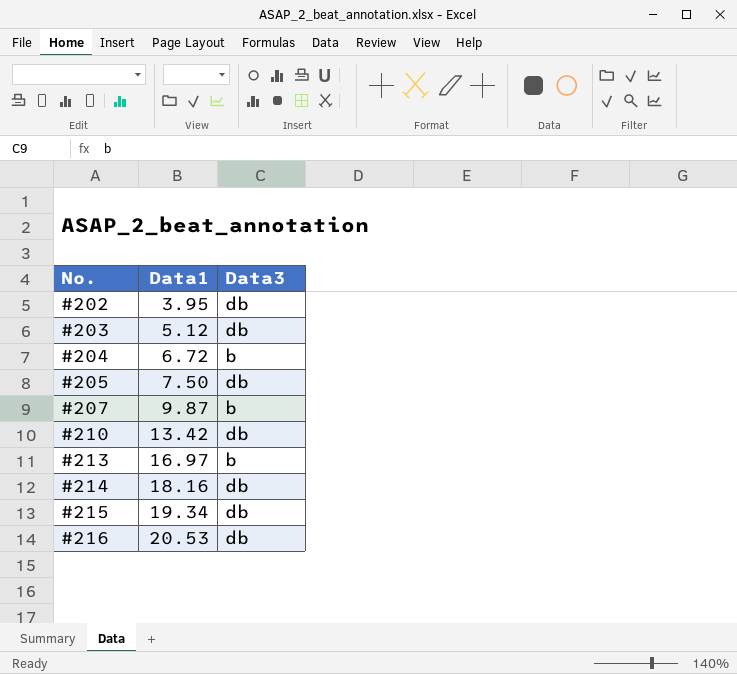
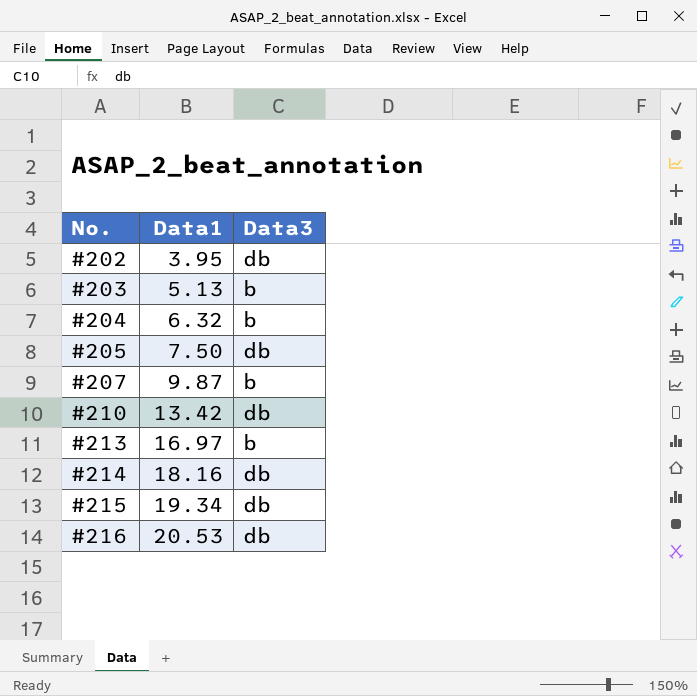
#203 | Data1: 5.12 -> 5.13
#203 | Data3: db -> b
#204 | Data1: 6.72 -> 6.32

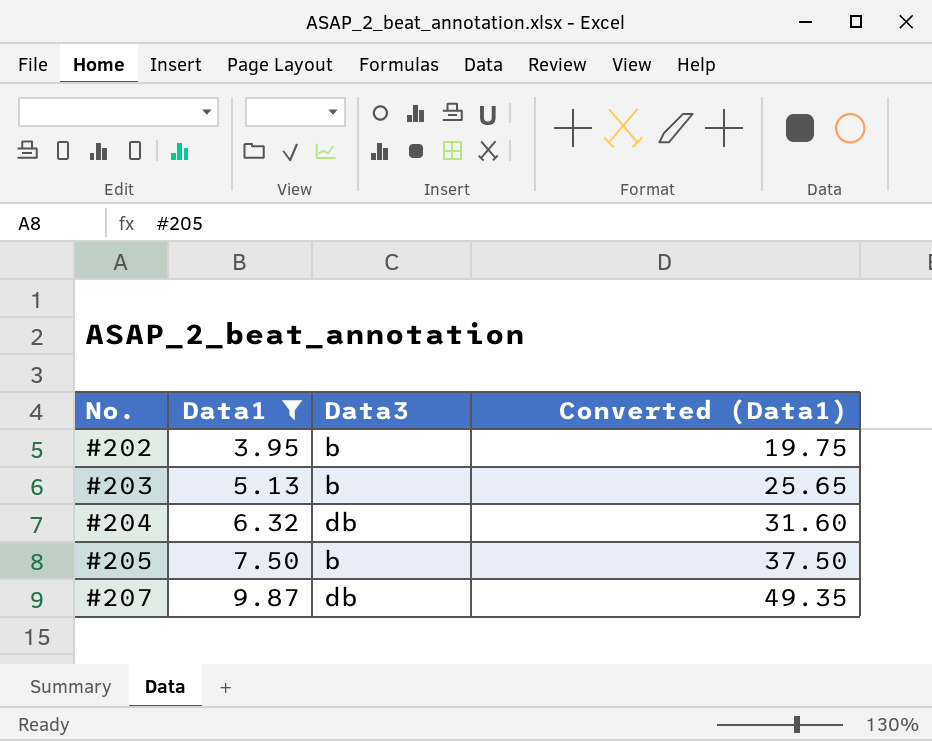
filter: none -> Data1 <= 9.87
column Converted (Data1) | formula: none -> [Data1] * 5
#202 | Data3: db -> b
#204 | Data3: b -> db
#205 | Data3: db -> b
#207 | Data3: b -> db

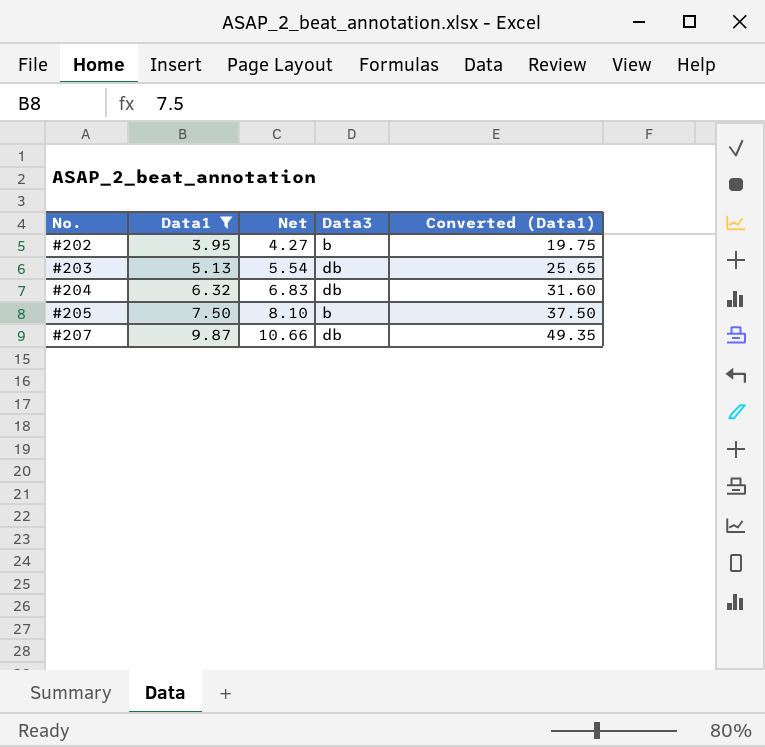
column Net | formula: none -> [Data1] * 1.08
#203 | Data3: b -> db

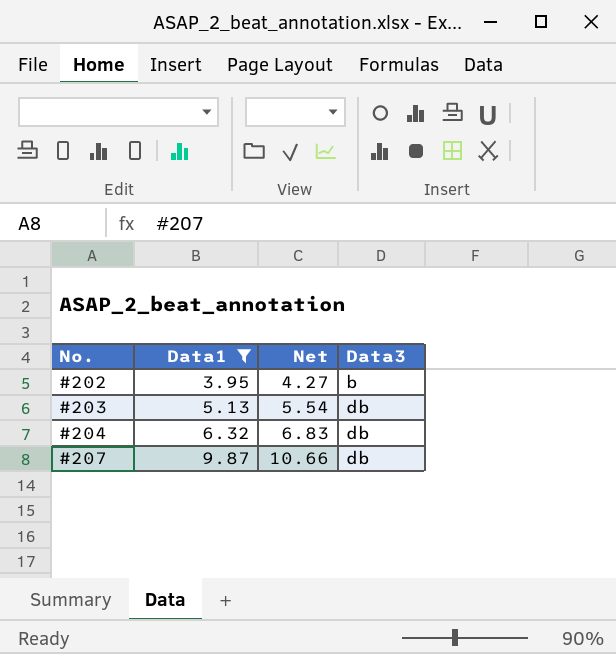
column Converted (Data1) | formula: [Data1] * 5 -> none
row #205: 7.50 | 8.10 | b | 37.50 -> none

